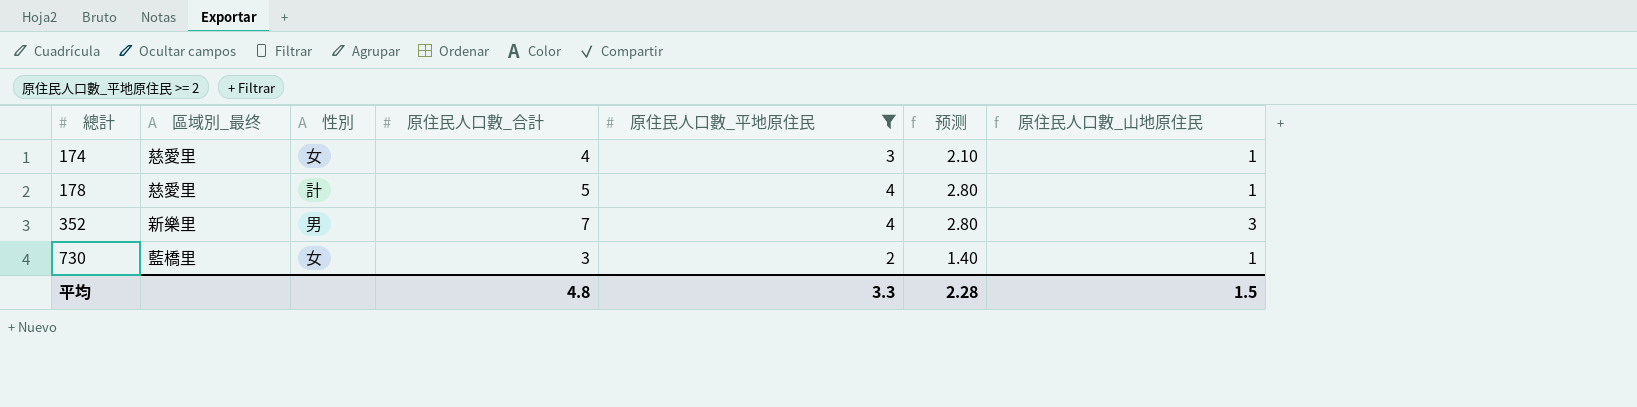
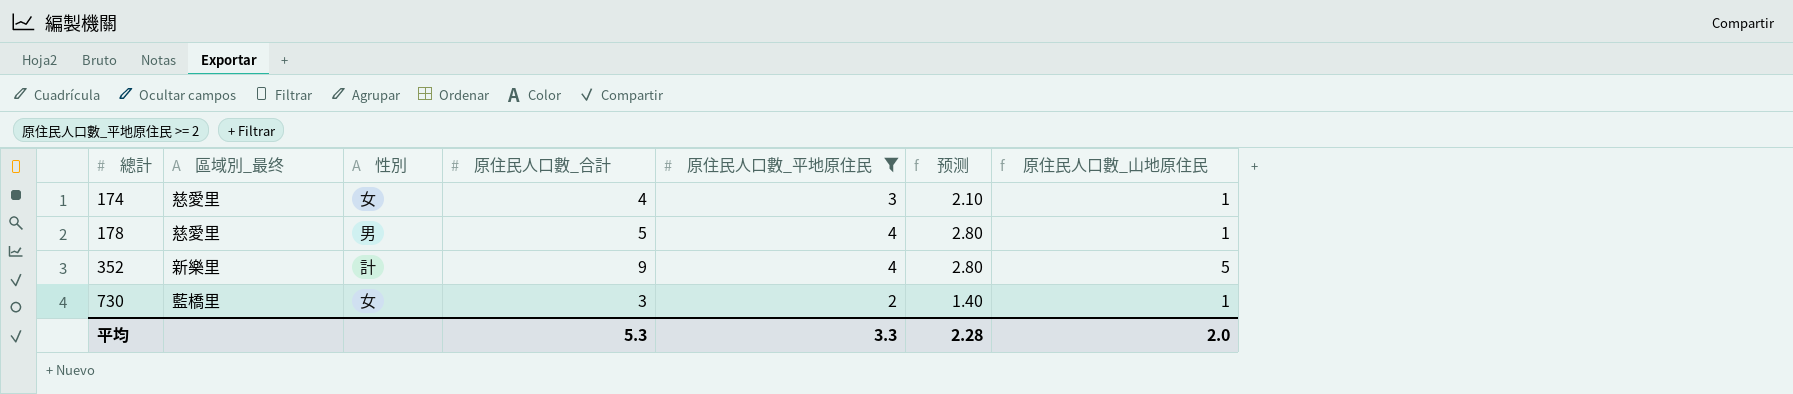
178 | 性別: 計 -> 男
352 | 性別: 男 -> 計
352 | 原住民人口數_合計: 7 -> 9
352 | 原住民人口數_山地原住民: 3 -> 5
平均 | 原住民人口數_合計: 4.8 -> 5.3
平均 | 原住民人口數_山地原住民: 1.5 -> 2.0

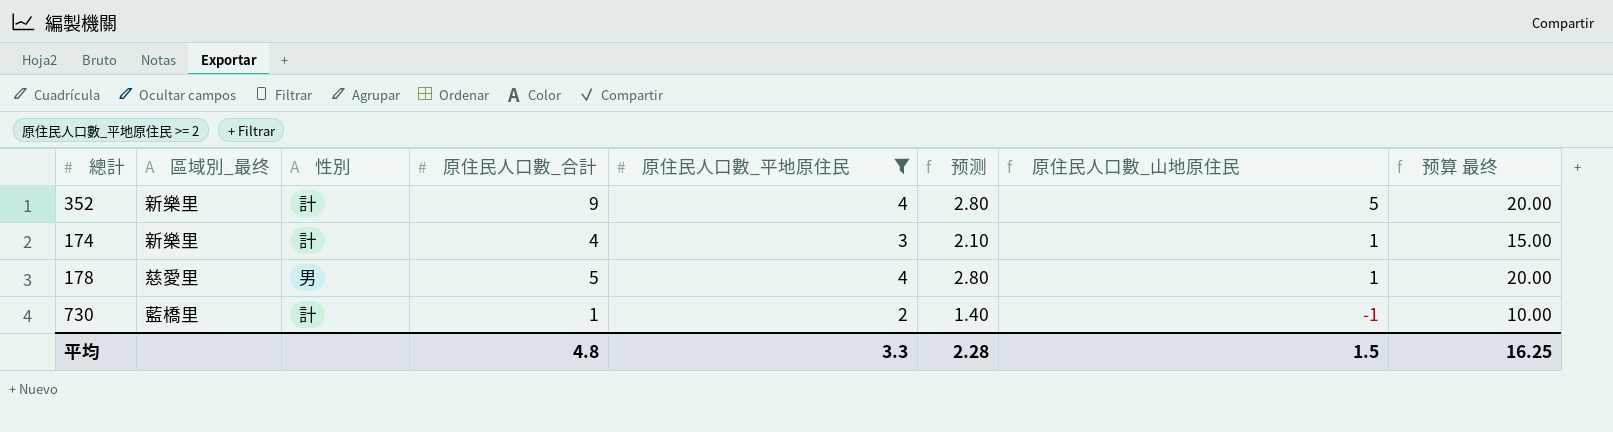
row order: 總計 ascending -> 原住民人口數_山地原住民 descending
column 预算 最终 | formula: none -> [原住民人口數_平地原住民] * 5
174 | 區域別_最终: 慈愛里 -> 新樂里
174 | 性別: 女 -> 計
730 | 性別: 女 -> 計
730 | 原住民人口數_合計: 3 -> 1
730 | 原住民人口數_山地原住民: 1 -> -1
平均 | 原住民人口數_合計: 5.3 -> 4.8
平均 | 原住民人口數_山地原住民: 2.0 -> 1.5

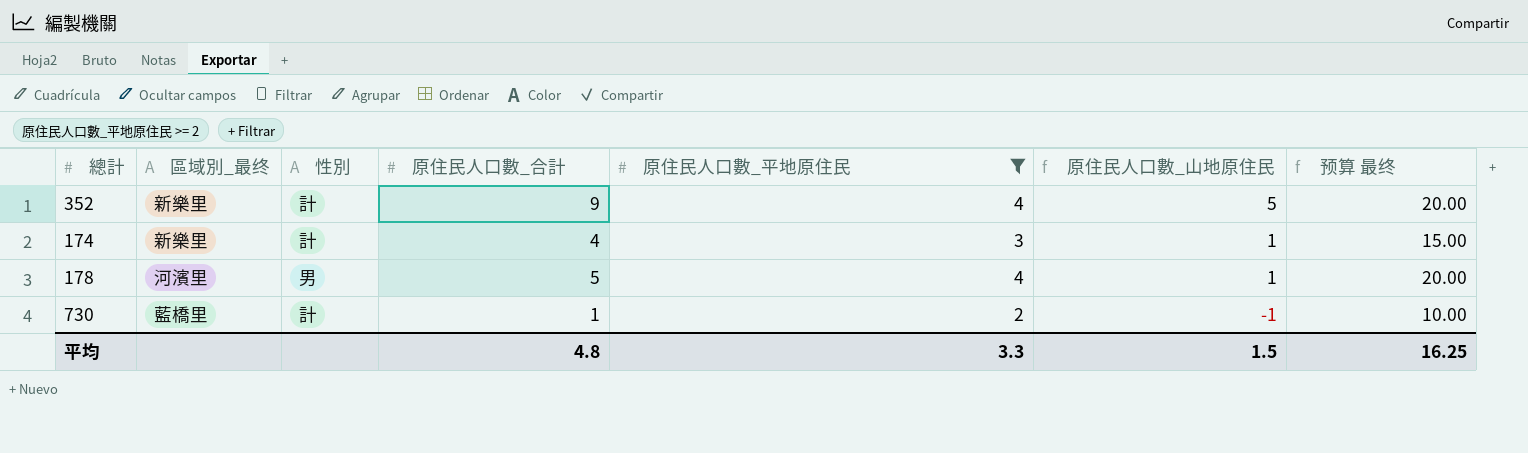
column 预测 | formula: [原住民人口數_平地原住民] * 0.7 -> none
178 | 區域別_最终: 慈愛里 -> 河濱里

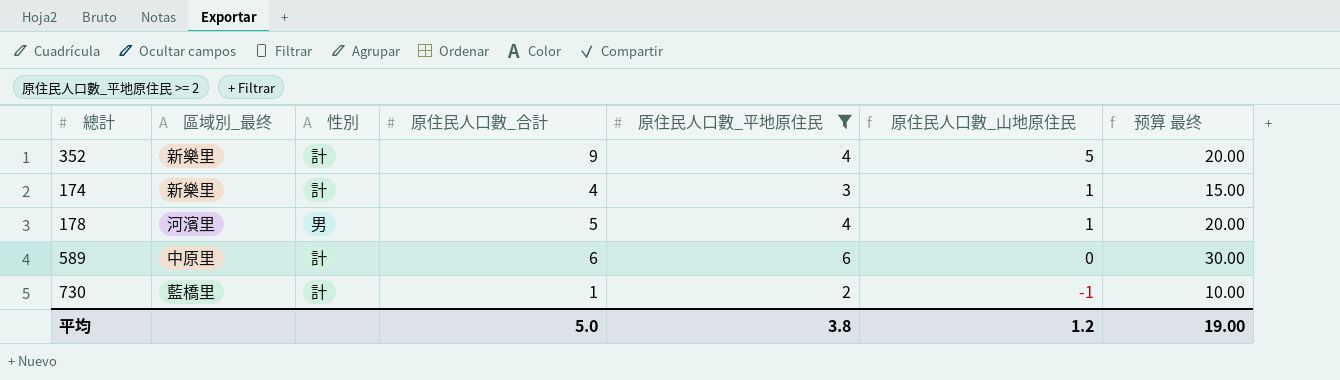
row 589: none -> 中原里 | 計 | 6 | 6 | 0 | 30.00
平均 | 原住民人口數_合計: 4.8 -> 5.0
平均 | 原住民人口數_平地原住民: 3.3 -> 3.8
平均 | 原住民人口數_山地原住民: 1.5 -> 1.2
平均 | 预算 最终: 16.25 -> 19.00

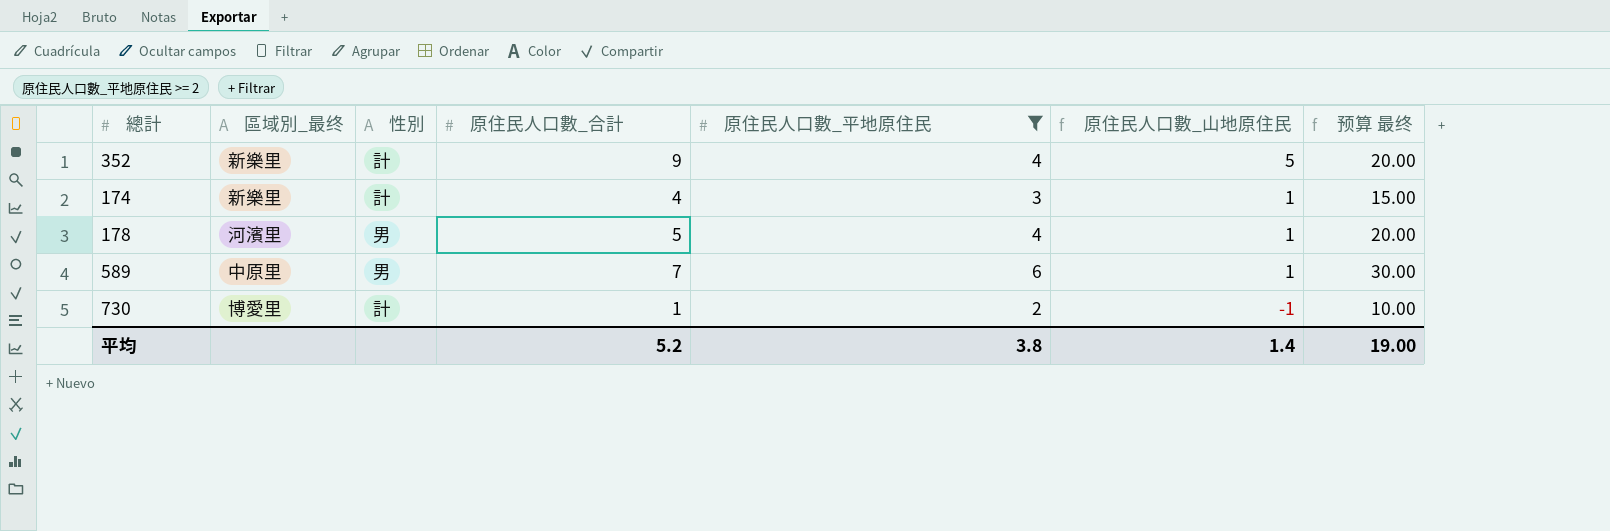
589 | 性別: 計 -> 男
589 | 原住民人口數_合計: 6 -> 7
589 | 原住民人口數_山地原住民: 0 -> 1
730 | 區域別_最终: 藍橋里 -> 博愛里
平均 | 原住民人口數_合計: 5.0 -> 5.2
平均 | 原住民人口數_山地原住民: 1.2 -> 1.4

